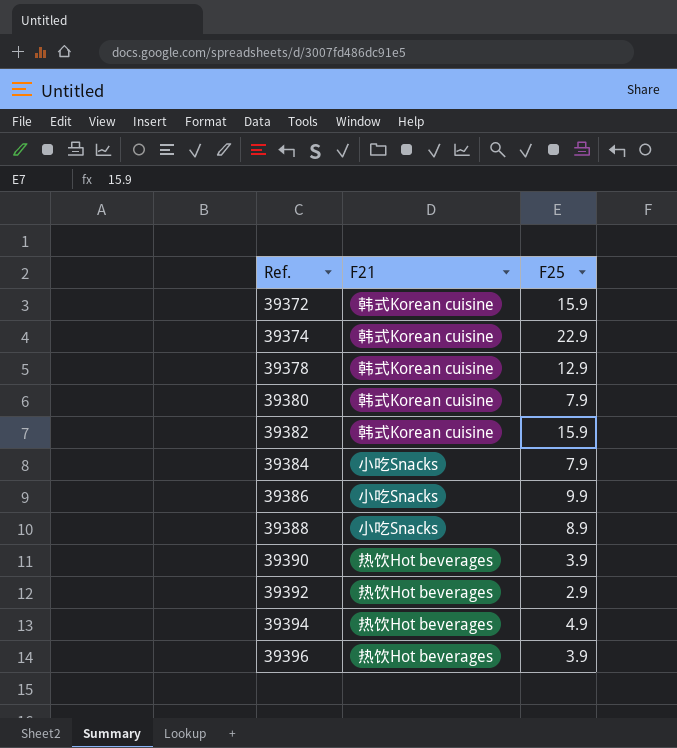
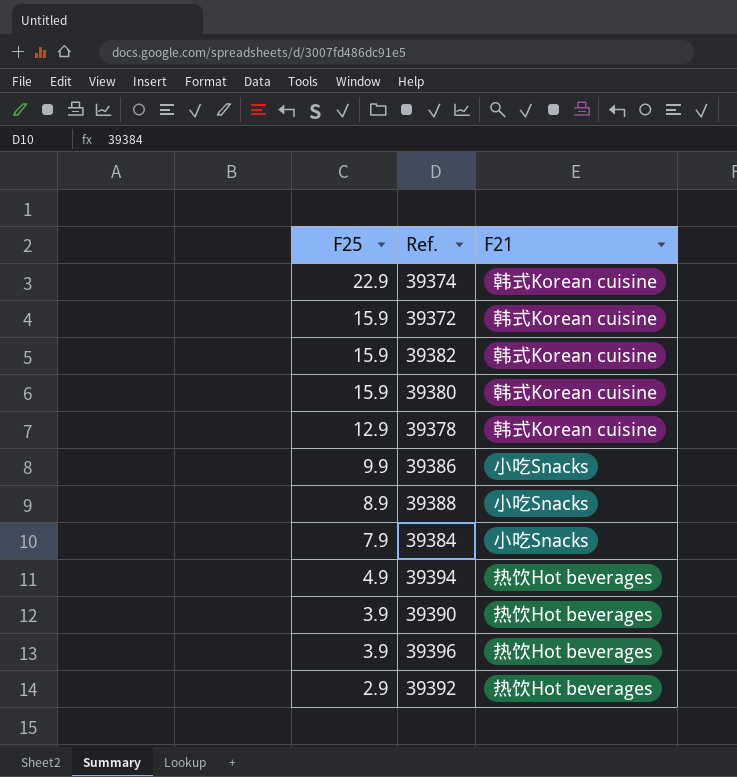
row order: Ref. ascending -> F25 descending
column F25 | position: 3 -> 1
39380 | F25: 7.9 -> 15.9

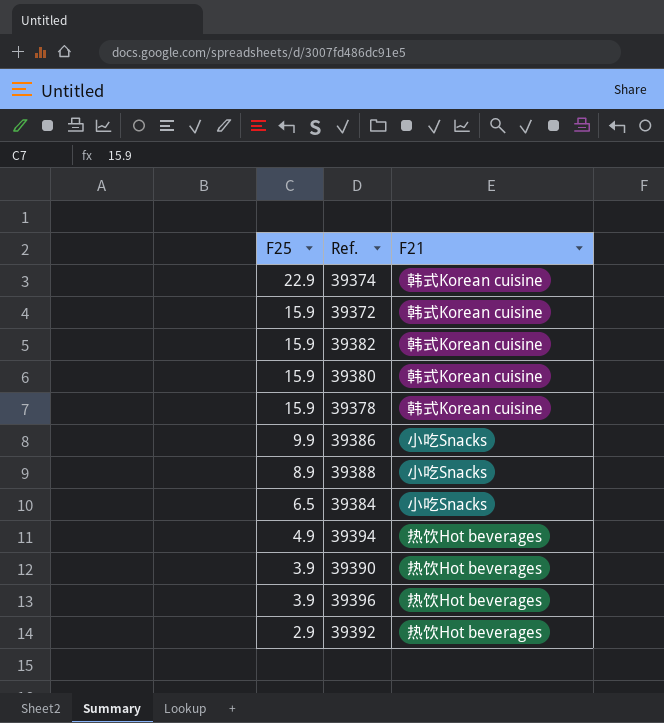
39378 | F25: 12.9 -> 15.9
39384 | F25: 7.9 -> 6.5

